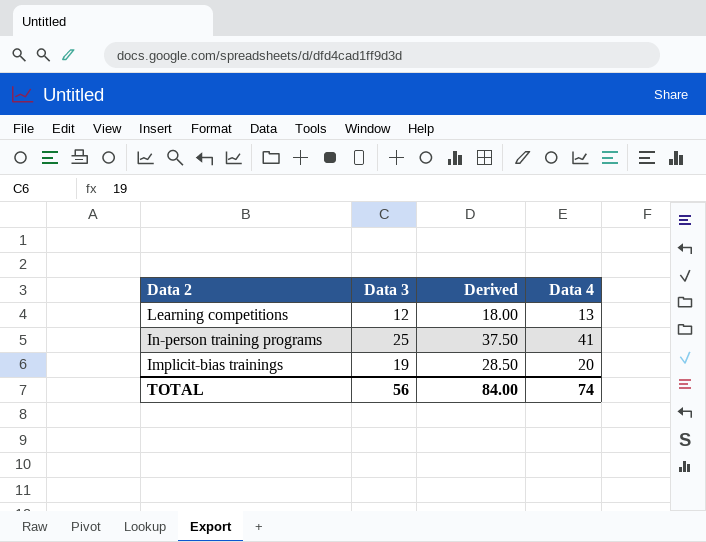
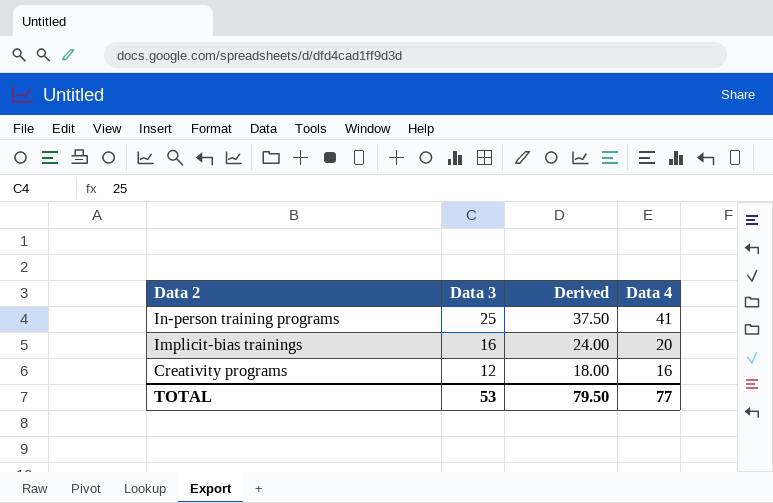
row Learning competitions: 12 | 18.00 | 13 -> none
Implicit-bias trainings | Data 3: 19 -> 16
Implicit-bias trainings | Derived: 28.50 -> 24.00
row Creativity programs: none -> 12 | 18.00 | 16
TOTAL | Data 3: 56 -> 53
TOTAL | Derived: 84.00 -> 79.50
TOTAL | Data 4: 74 -> 77

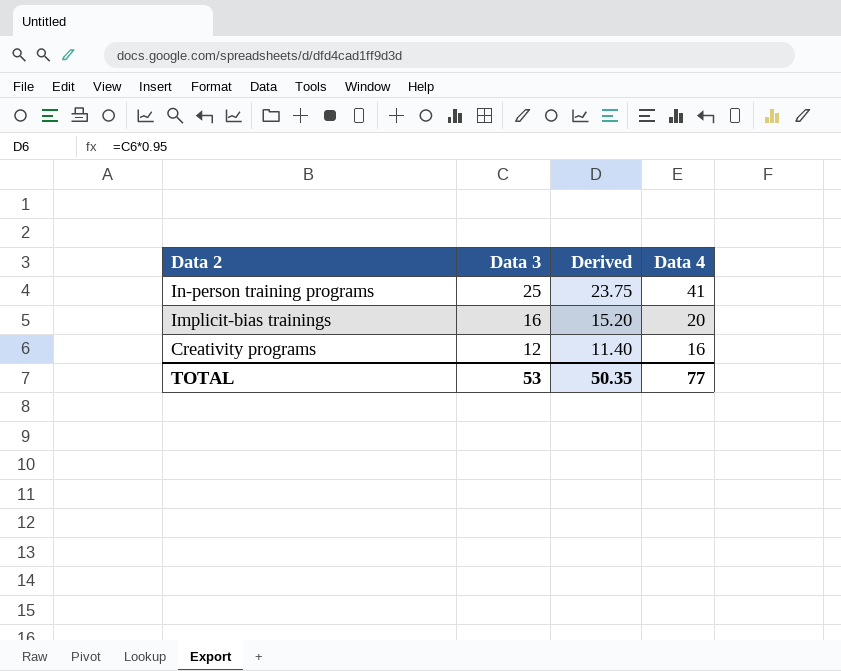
column Derived | formula: [Data 3] * 1.5 -> [Data 3] * 0.95
TOTAL | Derived: 79.50 -> 50.35

